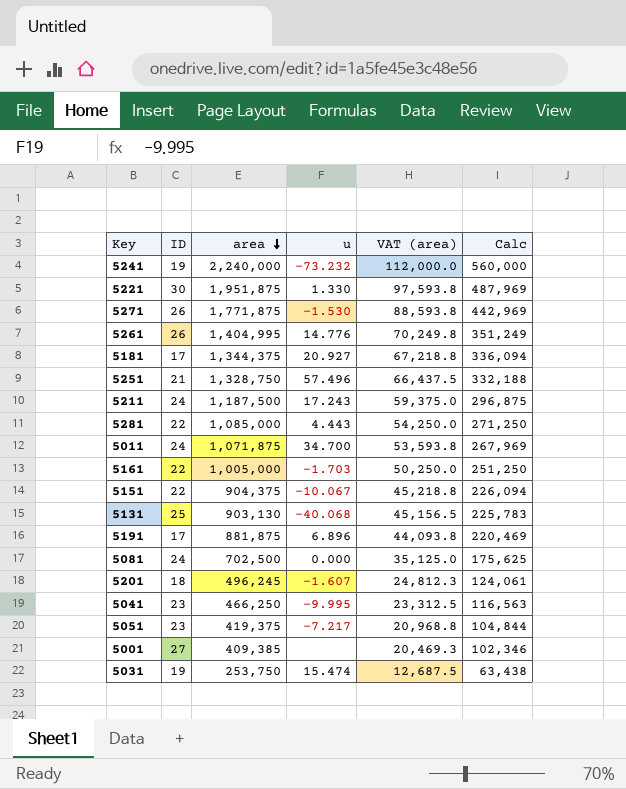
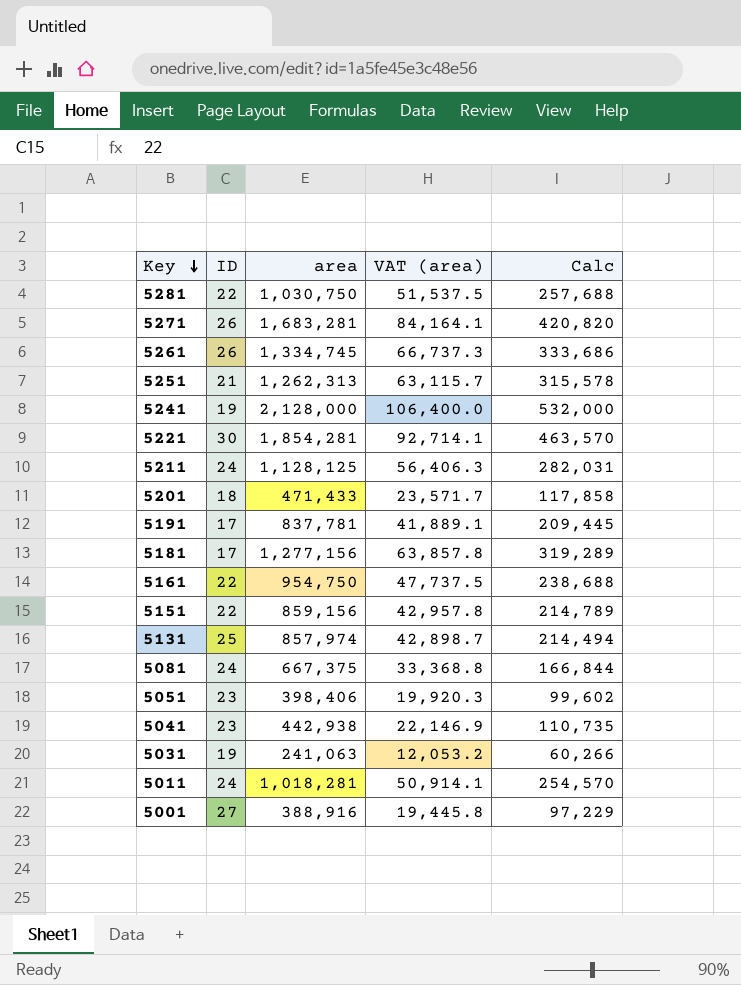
row order: area descending -> Key descending
column u | position: 4 -> none
5281 | area: 1,085,000 -> 1,030,750
5281 | VAT (area): 54,250.0 -> 51,537.5
5281 | Calc: 271,250 -> 257,688
5271 | area: 1,771,875 -> 1,683,281
5271 | VAT (area): 88,593.8 -> 84,164.1
5271 | Calc: 442,969 -> 420,820
5261 | area: 1,404,995 -> 1,334,745
5261 | VAT (area): 70,249.8 -> 66,737.3
5261 | Calc: 351,249 -> 333,686
5251 | area: 1,328,750 -> 1,262,313
5251 | VAT (area): 66,437.5 -> 63,115.7
5251 | Calc: 332,188 -> 315,578
5241 | area: 2,240,000 -> 2,128,000
5241 | VAT (area): 112,000.0 -> 106,400.0
5241 | Calc: 560,000 -> 532,000
5221 | area: 1,951,875 -> 1,854,281
5221 | VAT (area): 97,593.8 -> 92,714.1
5221 | Calc: 487,969 -> 463,570
5211 | area: 1,187,500 -> 1,128,125
5211 | VAT (area): 59,375.0 -> 56,406.3
5211 | Calc: 296,875 -> 282,031
5201 | area: 496,245 -> 471,433
5201 | VAT (area): 24,812.3 -> 23,571.7
5201 | Calc: 124,061 -> 117,858
5191 | area: 881,875 -> 837,781
5191 | VAT (area): 44,093.8 -> 41,889.1
5191 | Calc: 220,469 -> 209,445
5181 | area: 1,344,375 -> 1,277,156
5181 | VAT (area): 67,218.8 -> 63,857.8
5181 | Calc: 336,094 -> 319,289
5161 | area: 1,005,000 -> 954,750
5161 | VAT (area): 50,250.0 -> 47,737.5
5161 | Calc: 251,250 -> 238,688
5151 | area: 904,375 -> 859,156
5151 | VAT (area): 45,218.8 -> 42,957.8
5151 | Calc: 226,094 -> 214,789
5131 | area: 903,130 -> 857,974
5131 | VAT (area): 45,156.5 -> 42,898.7
5131 | Calc: 225,783 -> 214,494
5081 | area: 702,500 -> 667,375
5081 | VAT (area): 35,125.0 -> 33,368.8
5081 | Calc: 175,625 -> 166,844
5051 | area: 419,375 -> 398,406
5051 | VAT (area): 20,968.8 -> 19,920.3
5051 | Calc: 104,844 -> 99,602
5041 | area: 466,250 -> 442,938
5041 | VAT (area): 23,312.5 -> 22,146.9
5041 | Calc: 116,563 -> 110,735
5031 | area: 253,750 -> 241,063
5031 | VAT (area): 12,687.5 -> 12,053.2
5031 | Calc: 63,438 -> 60,266
5011 | area: 1,071,875 -> 1,018,281
5011 | VAT (area): 53,593.8 -> 50,914.1
5011 | Calc: 267,969 -> 254,570
5001 | area: 409,385 -> 388,916
5001 | VAT (area): 20,469.3 -> 19,445.8
5001 | Calc: 102,346 -> 97,229

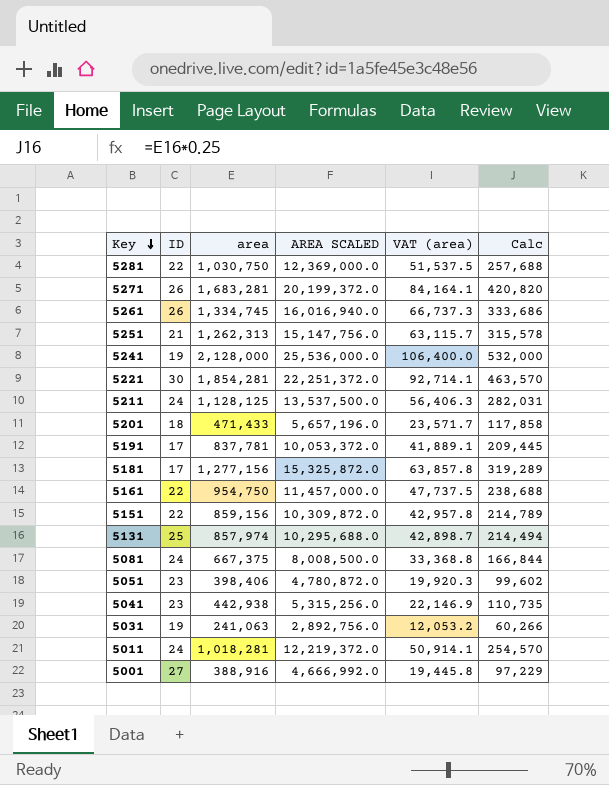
column AREA SCALED | formula: none -> [area] * 12

